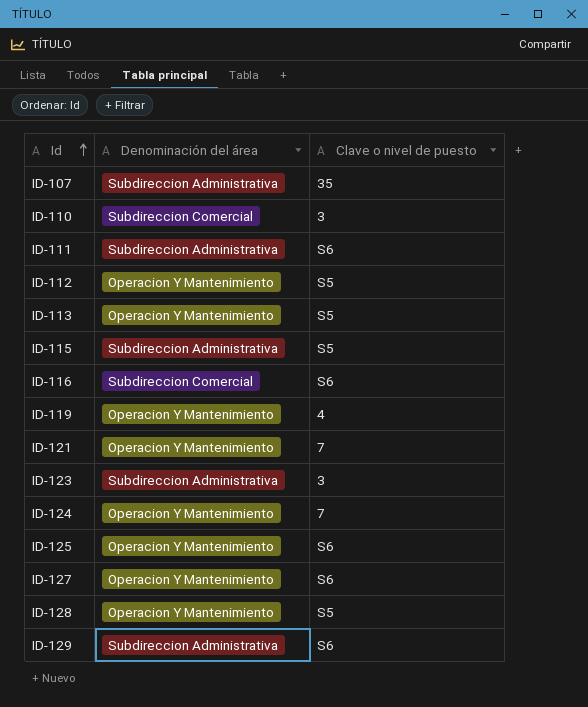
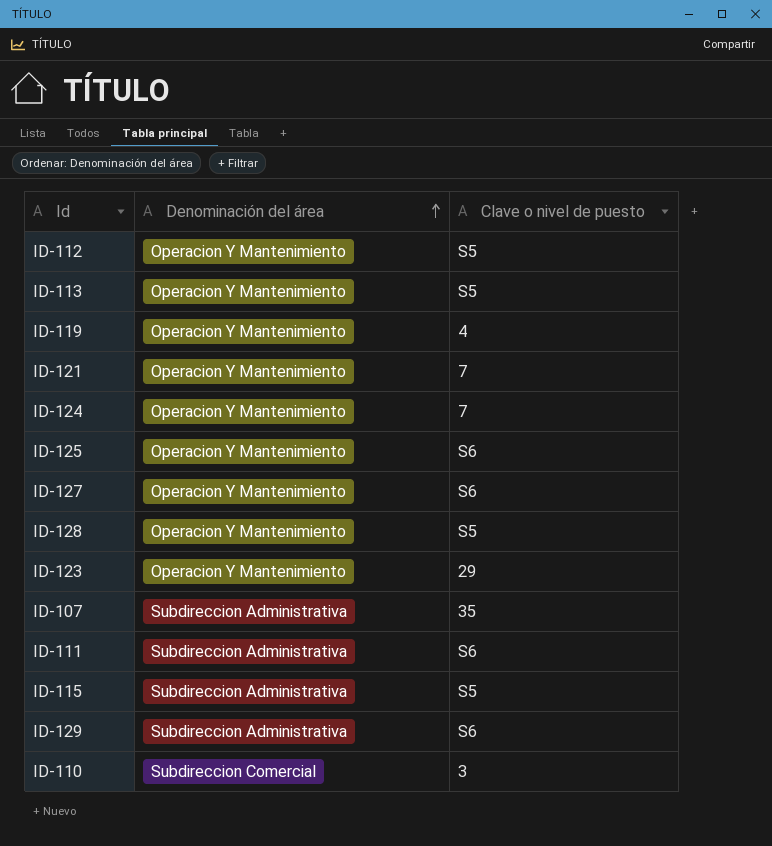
row order: Id ascending -> Denominación del área ascending
row ID-116: Subdireccion Comercial | S6 -> none
ID-123 | Denominación del área: Subdireccion Administrativa -> Operacion Y Mantenimiento
ID-123 | Clave o nivel de puesto: 3 -> 29

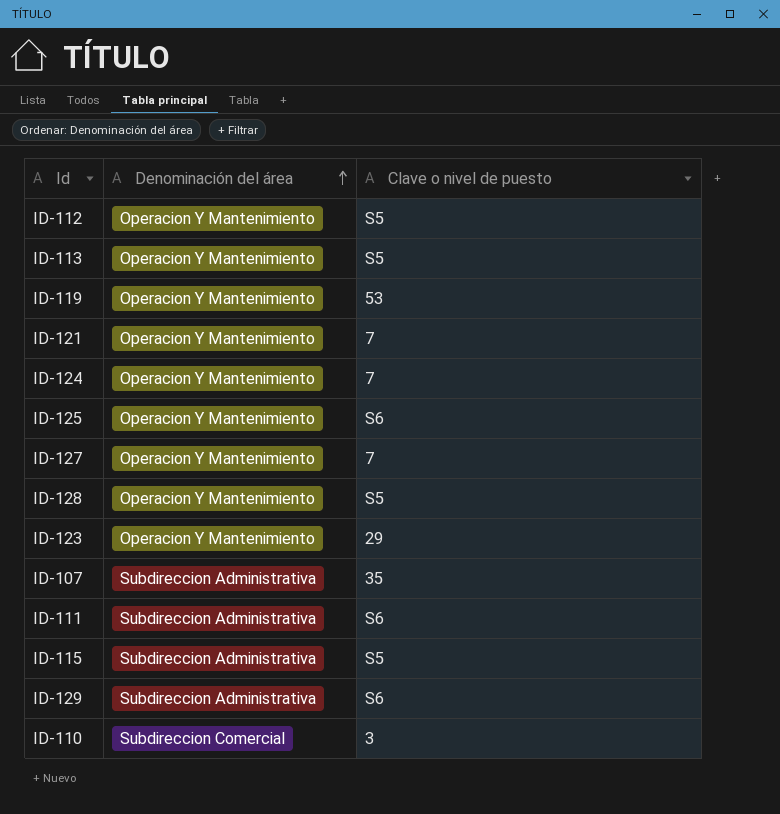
ID-119 | Clave o nivel de puesto: 4 -> 53
ID-127 | Clave o nivel de puesto: S6 -> 7

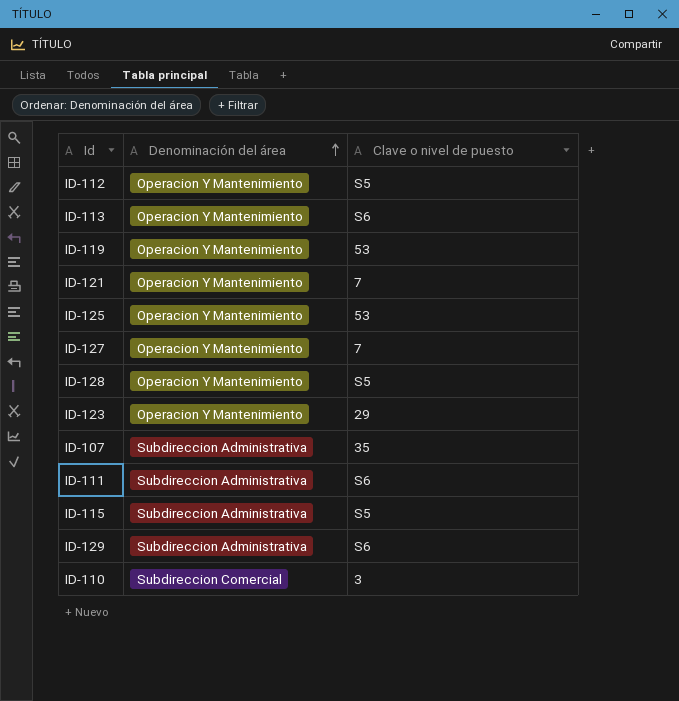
row ID-124: Operacion Y Mantenimiento | 7 -> none
ID-113 | Clave o nivel de puesto: S5 -> S6
ID-125 | Clave o nivel de puesto: S6 -> 53

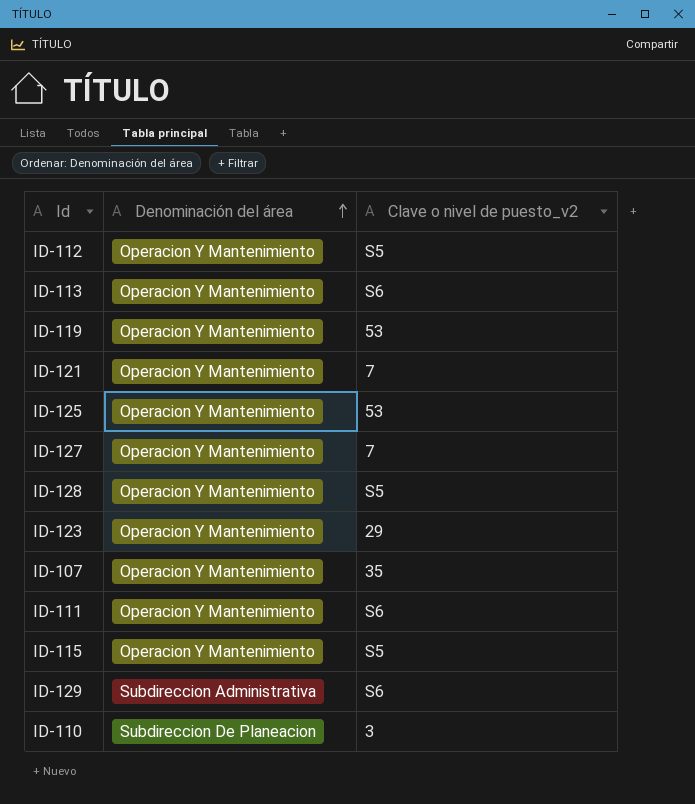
column name: Clave o nivel de puesto -> Clave o nivel de puesto_v2
ID-107 | Denominación del área: Subdireccion Administrativa -> Operacion Y Mantenimiento
ID-111 | Denominación del área: Subdireccion Administrativa -> Operacion Y Mantenimiento
ID-115 | Denominación del área: Subdireccion Administrativa -> Operacion Y Mantenimiento
ID-110 | Denominación del área: Subdireccion Comercial -> Subdireccion De Planeacion

